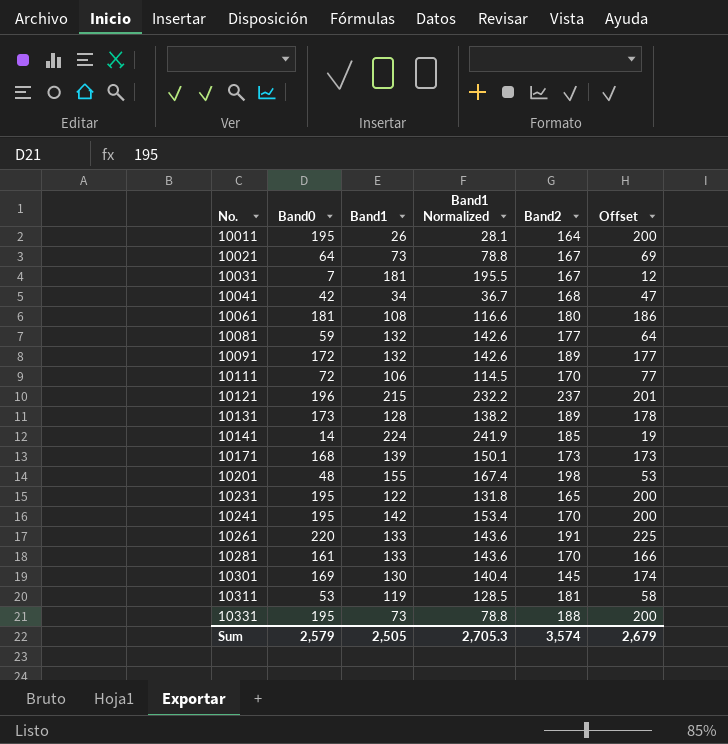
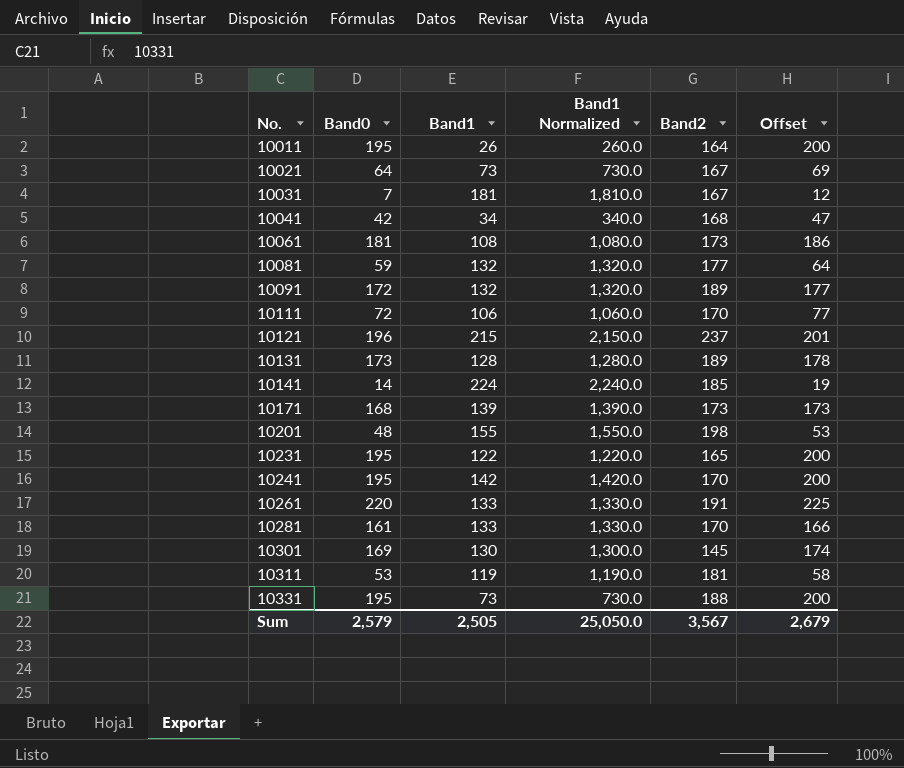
column Band1 Normalized | formula: [Band1] * 1.08 -> [Band1] * 10
10061 | Band2: 180 -> 173
Sum | Band1 Normalized: 2,705.3 -> 25,050.0
Sum | Band2: 3,574 -> 3,567

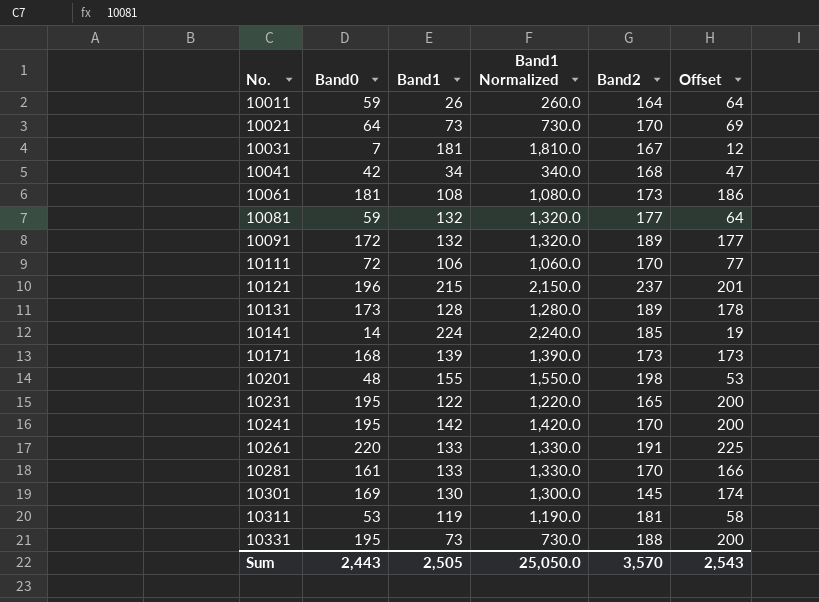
10011 | Band0: 195 -> 59
10011 | Offset: 200 -> 64
10021 | Band2: 167 -> 170
Sum | Band0: 2,579 -> 2,443
Sum | Band2: 3,567 -> 3,570
Sum | Offset: 2,679 -> 2,543

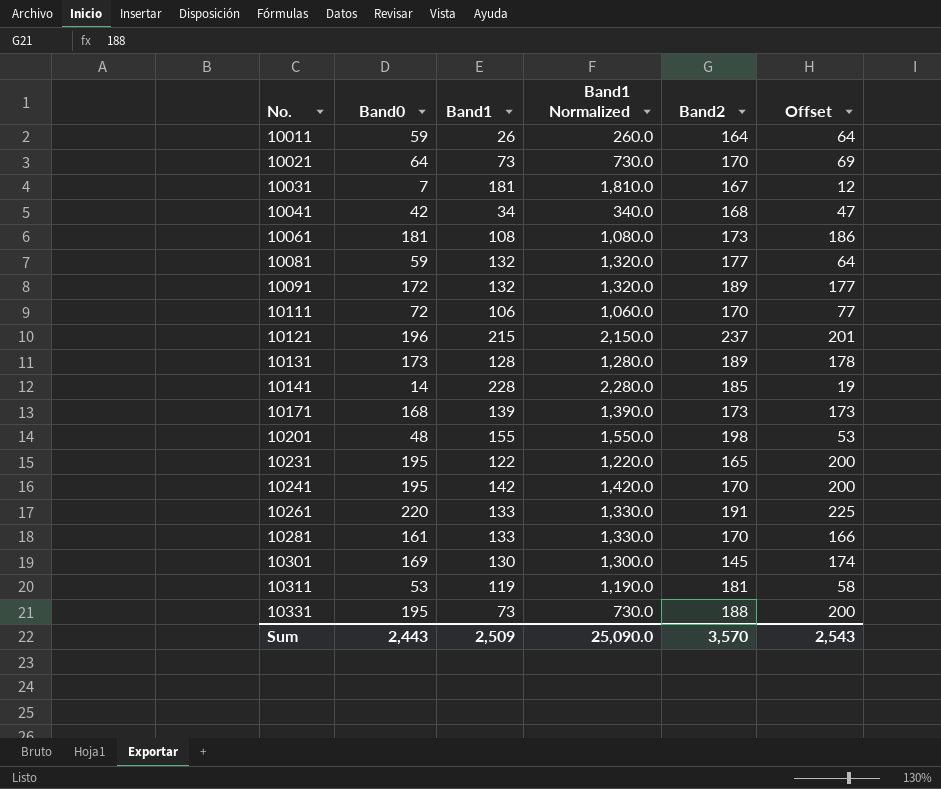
10141 | Band1: 224 -> 228
10141 | Band1 Normalized: 2,240.0 -> 2,280.0
Sum | Band1: 2,505 -> 2,509
Sum | Band1 Normalized: 25,050.0 -> 25,090.0

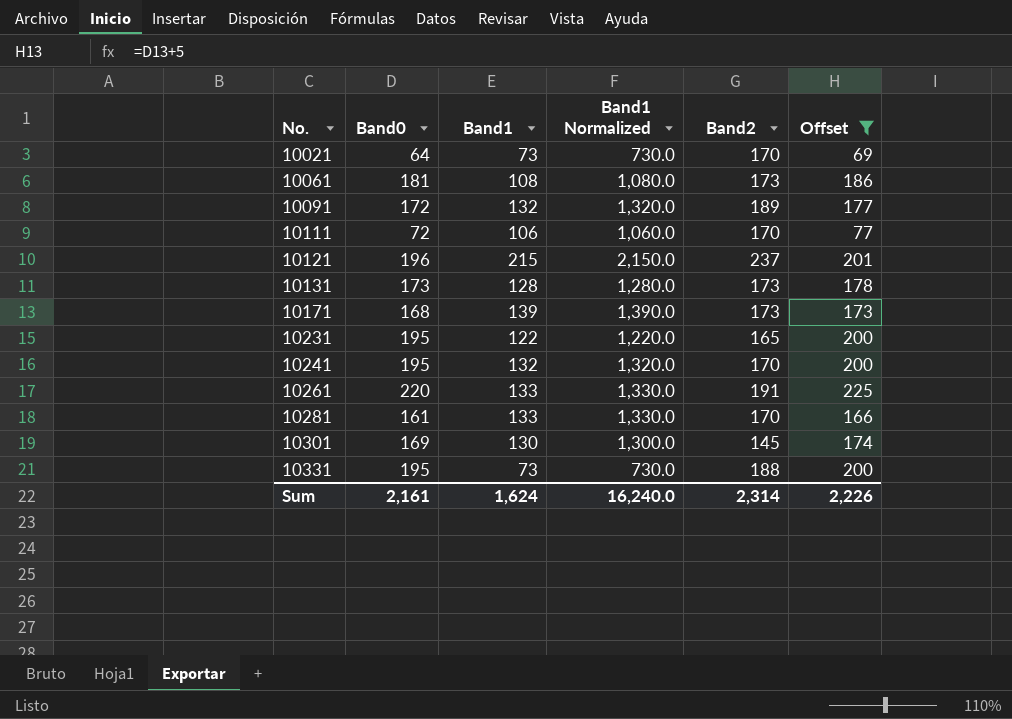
filter: none -> Offset >= 69
10131 | Band2: 189 -> 173
10241 | Band1: 142 -> 132
10241 | Band1 Normalized: 1,420.0 -> 1,320.0
Sum | Band0: 2,443 -> 2,161
Sum | Band1: 2,509 -> 1,624
Sum | Band1 Normalized: 25,090.0 -> 16,240.0
Sum | Band2: 3,570 -> 2,314
Sum | Offset: 2,543 -> 2,226

